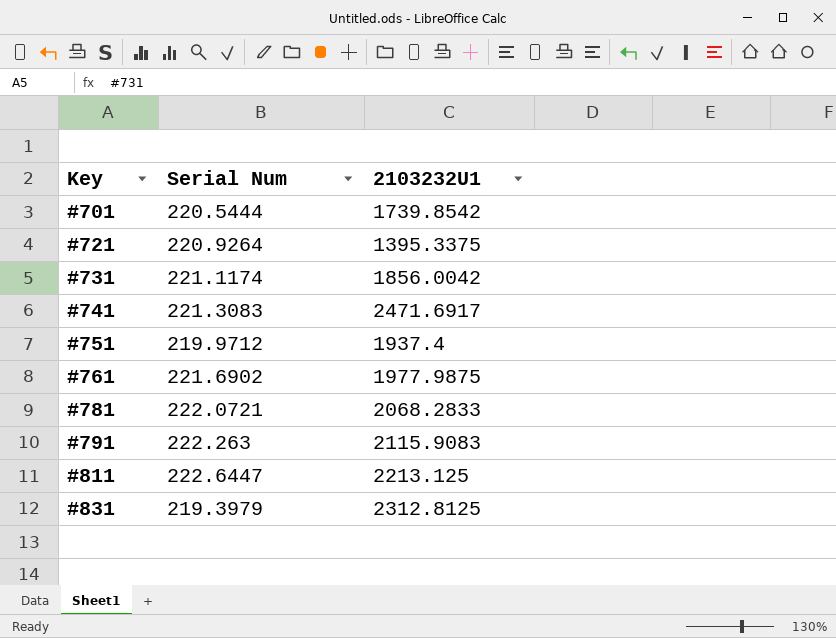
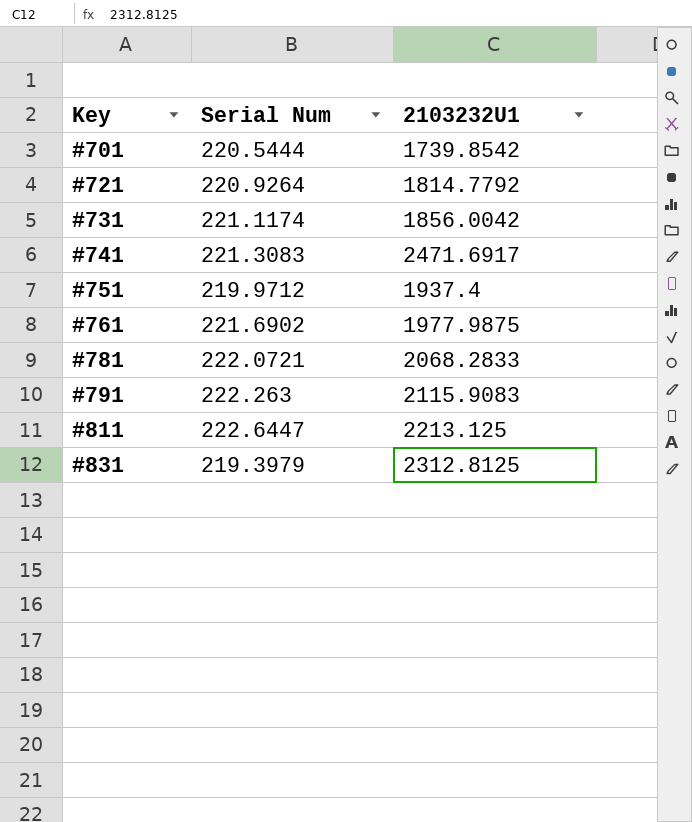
#721 | 2103232U1: 1395.3375 -> 1814.7792

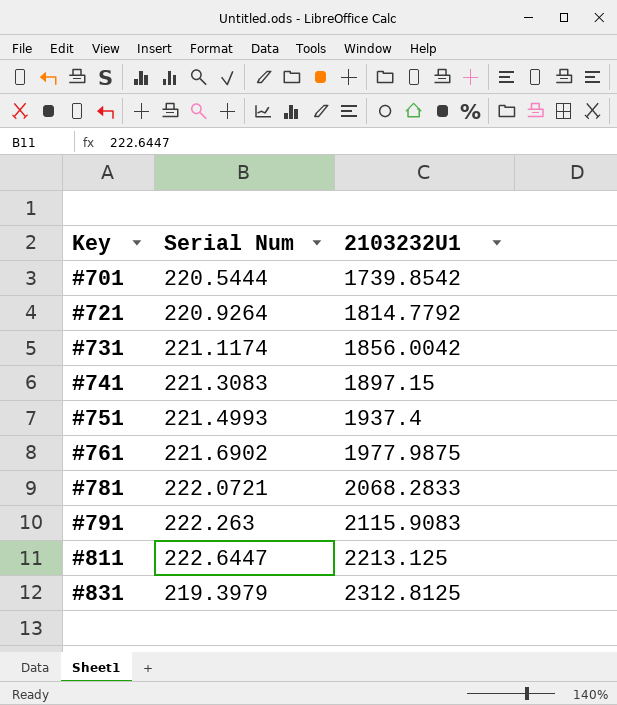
#741 | 2103232U1: 2471.6917 -> 1897.15
#751 | Serial Num: 219.9712 -> 221.4993

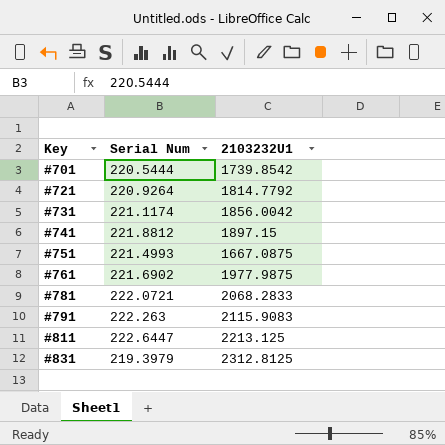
#741 | Serial Num: 221.3083 -> 221.8812
#751 | 2103232U1: 1937.4 -> 1667.0875

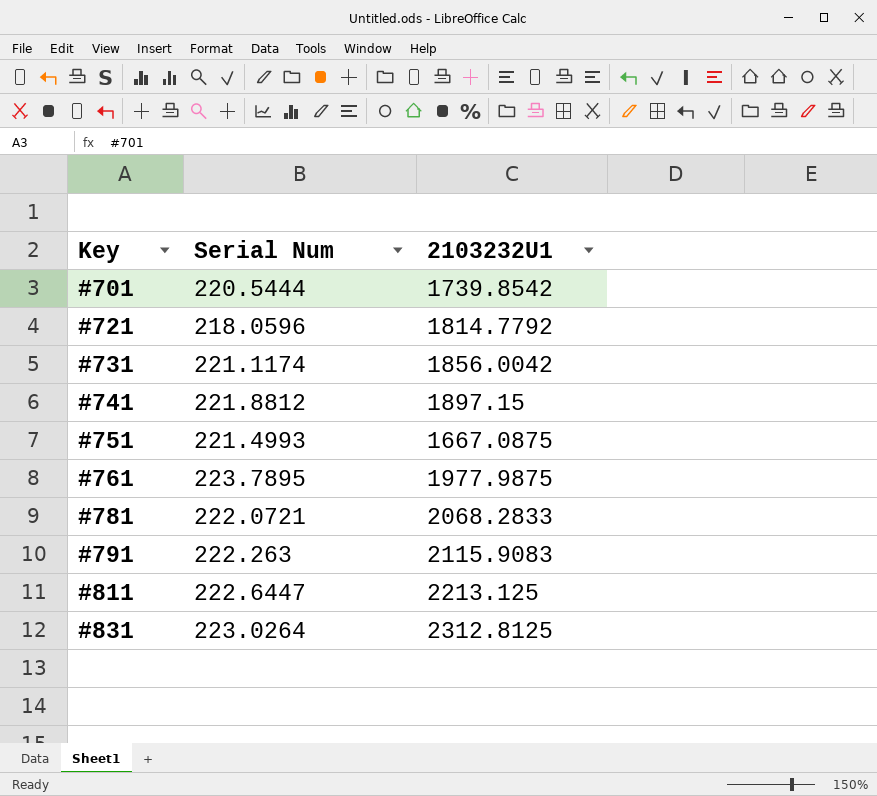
#721 | Serial Num: 220.9264 -> 218.0596
#761 | Serial Num: 221.6902 -> 223.7895
#831 | Serial Num: 219.3979 -> 223.0264

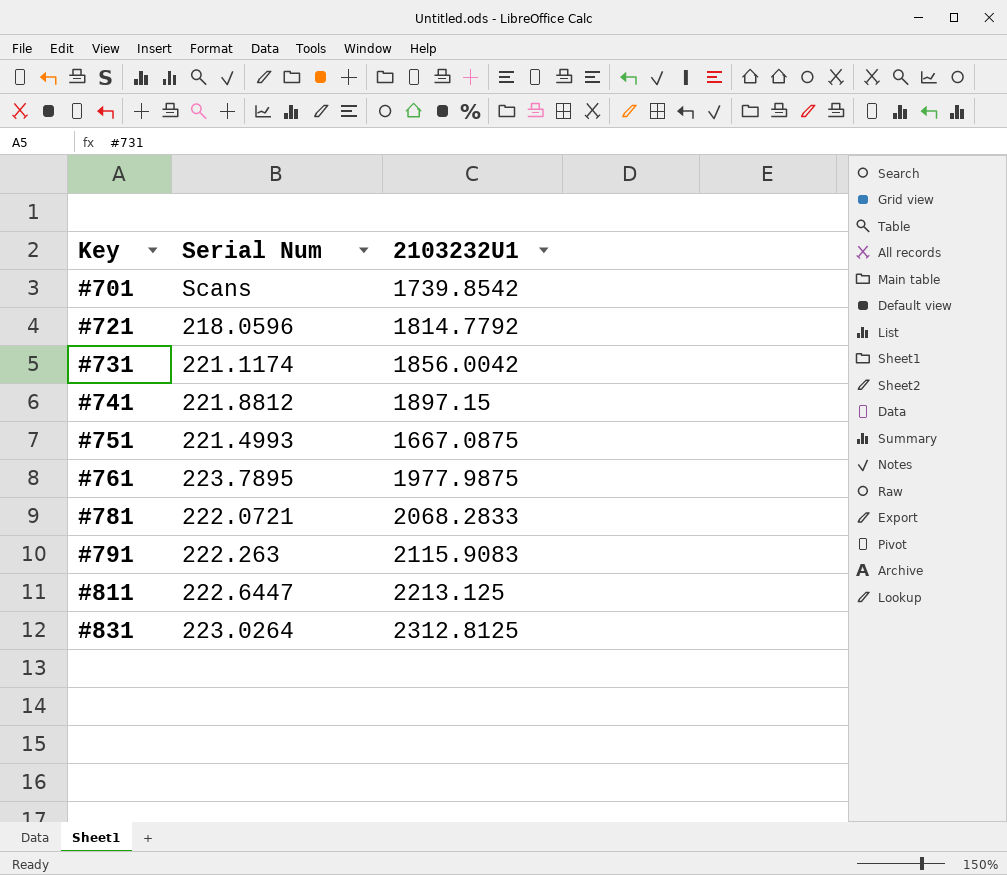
#701 | Serial Num: 220.5444 -> Scans

